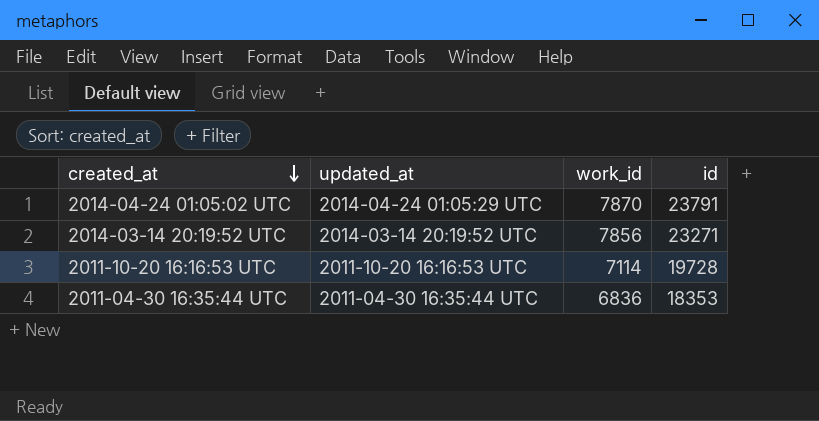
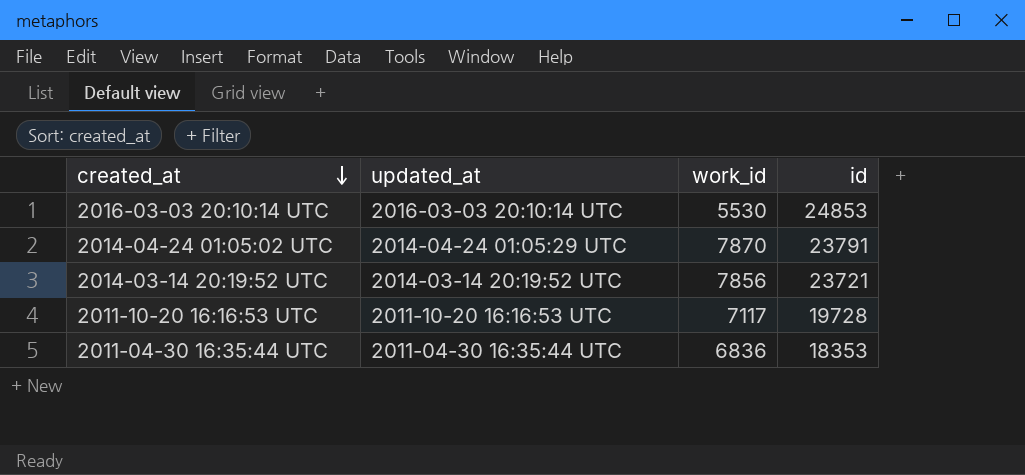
row 2016-03-03 20:10:14 UTC: none -> 2016-03-03 20:10:14 UTC | 5530 | 24853
2014-03-14 20:19:52 UTC | id: 23271 -> 23721
2011-10-20 16:16:53 UTC | work_id: 7114 -> 7117

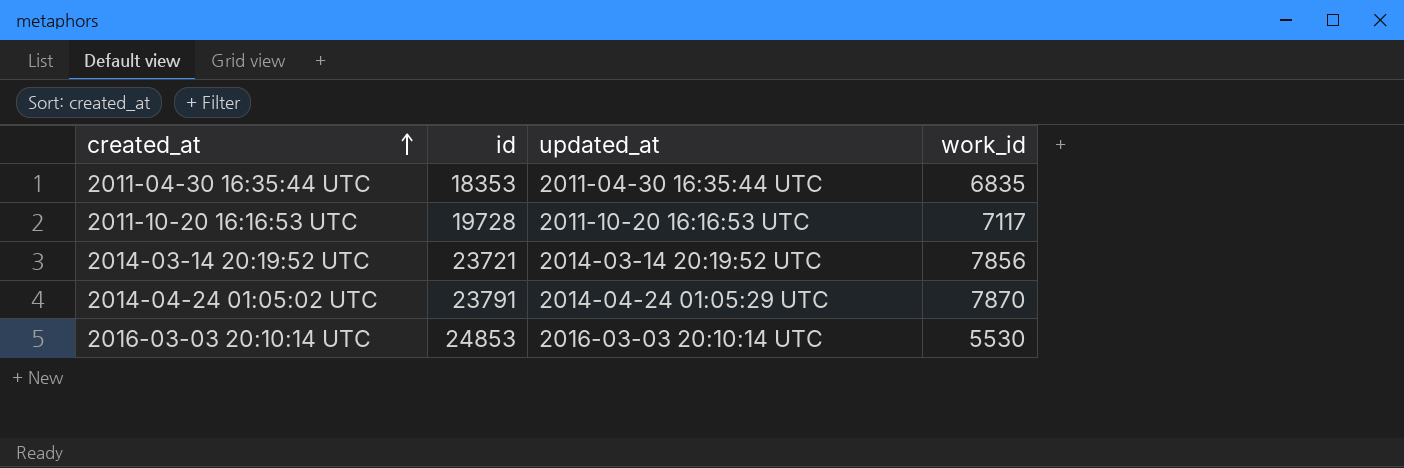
row order: created_at descending -> created_at ascending
column id | position: 4 -> 2
2011-04-30 16:35:44 UTC | work_id: 6836 -> 6835

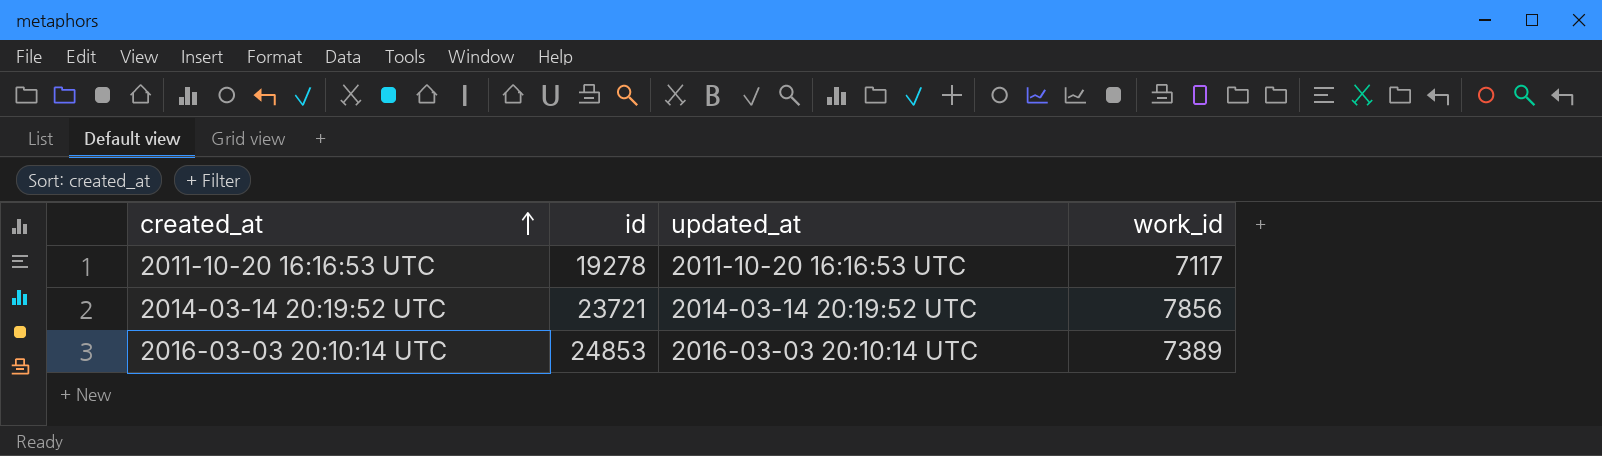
row 2011-04-30 16:35:44 UTC: 18353 | 2011-04-30 16:35:44 UTC | 6835 -> none
row 2014-04-24 01:05:02 UTC: 23791 | 2014-04-24 01:05:29 UTC | 7870 -> none
2011-10-20 16:16:53 UTC | id: 19728 -> 19278
2016-03-03 20:10:14 UTC | work_id: 5530 -> 7389

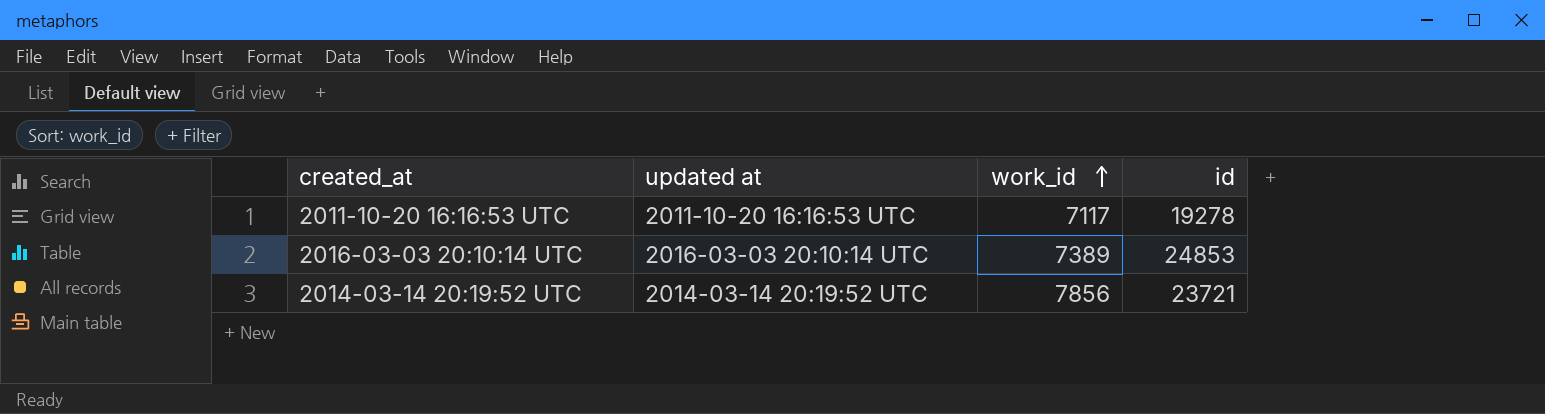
row order: created_at ascending -> work_id ascending
column name: updated_at -> updated at
column id | position: 2 -> 4

